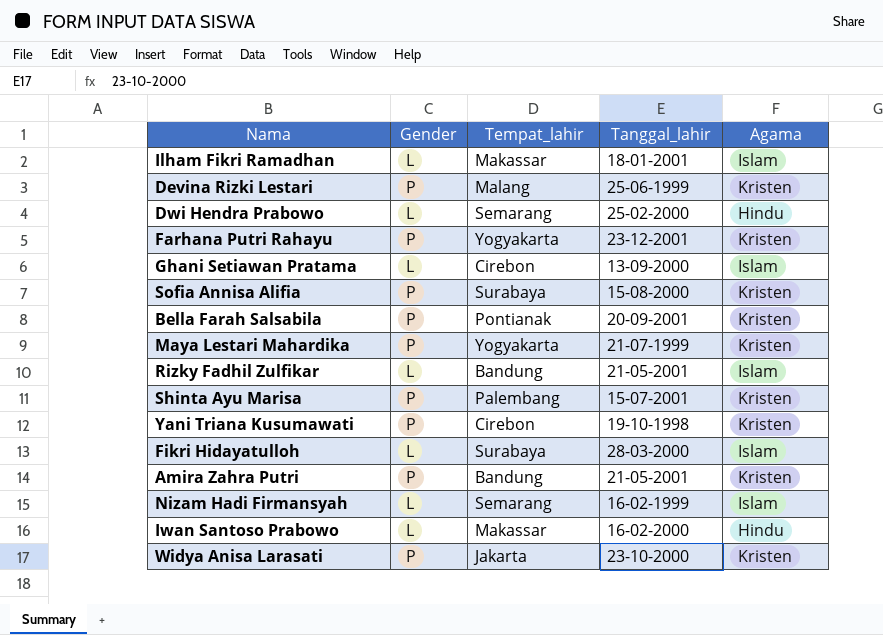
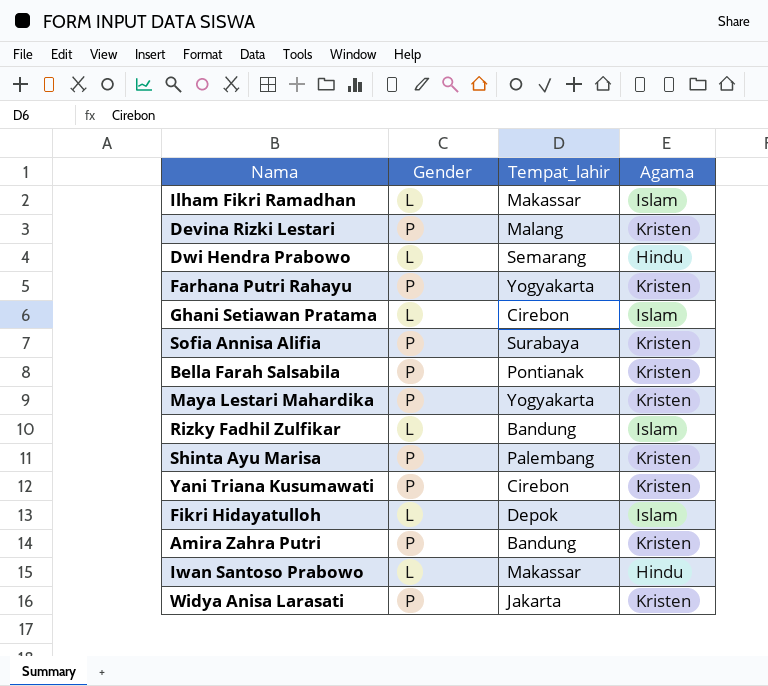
column Tanggal_lahir | position: 4 -> none
row Nizam Hadi Firmansyah: L | Semarang | 16-02-1999 | Islam -> none
Fikri Hidayatulloh | Tempat_lahir: Surabaya -> Depok

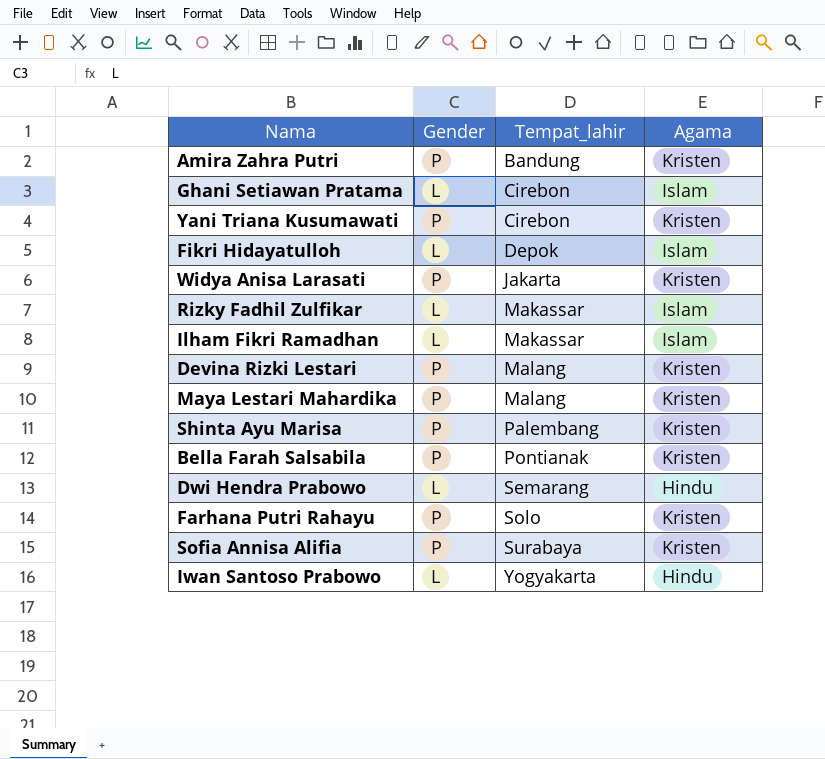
row order: none -> Tempat_lahir ascending
Rizky Fadhil Zulfikar | Tempat_lahir: Bandung -> Makassar
Maya Lestari Mahardika | Tempat_lahir: Yogyakarta -> Malang
Farhana Putri Rahayu | Tempat_lahir: Yogyakarta -> Solo
Iwan Santoso Prabowo | Tempat_lahir: Makassar -> Yogyakarta

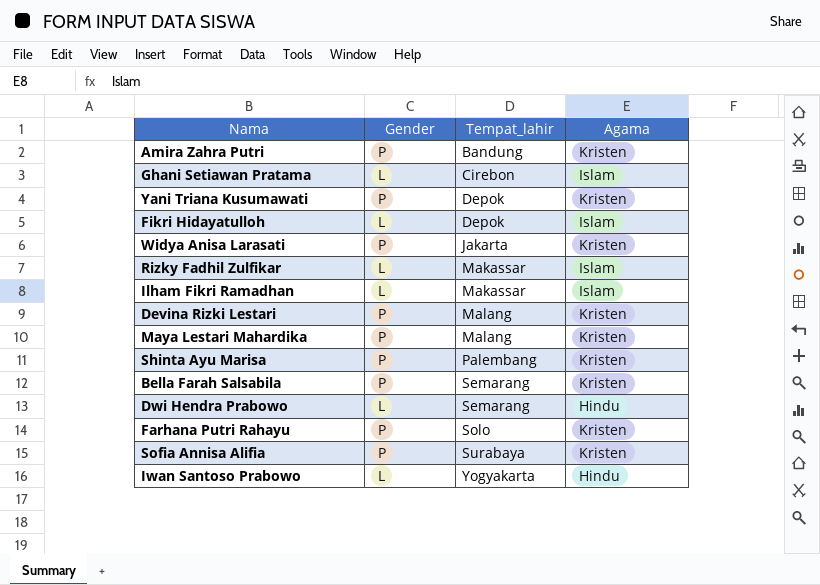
Yani Triana Kusumawati | Tempat_lahir: Cirebon -> Depok
Bella Farah Salsabila | Tempat_lahir: Pontianak -> Semarang

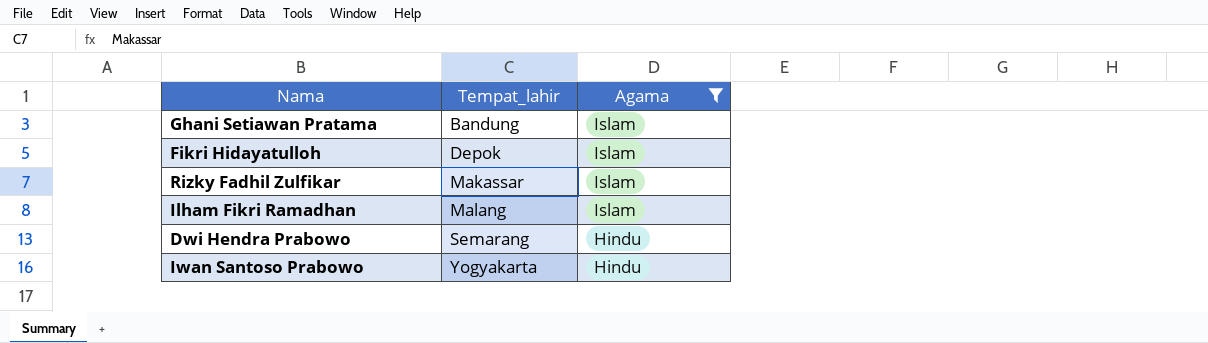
filter: none -> Agama != Kristen
column Gender | position: 2 -> none
Ghani Setiawan Pratama | Tempat_lahir: Cirebon -> Bandung
Ilham Fikri Ramadhan | Tempat_lahir: Makassar -> Malang

